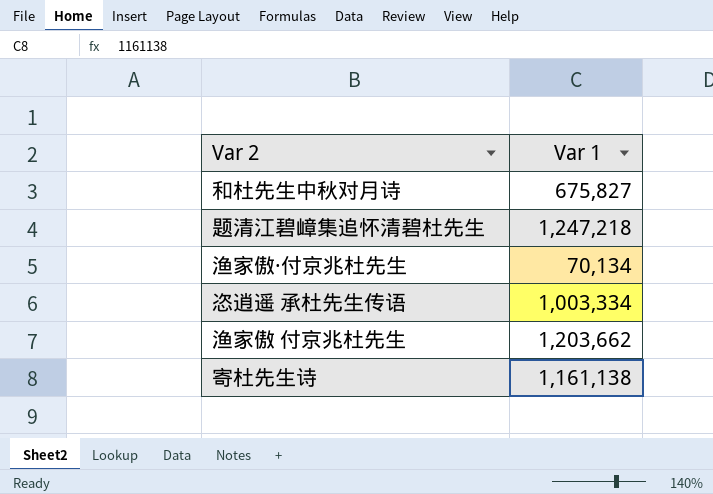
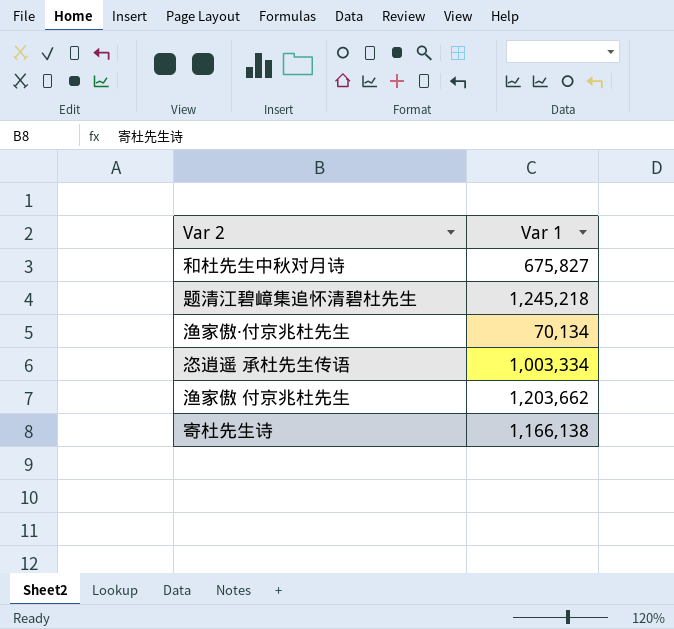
题清江碧嶂集追怀清碧杜先生 | Var 1: 1,247,218 -> 1,245,218
寄杜先生诗 | Var 1: 1,161,138 -> 1,166,138

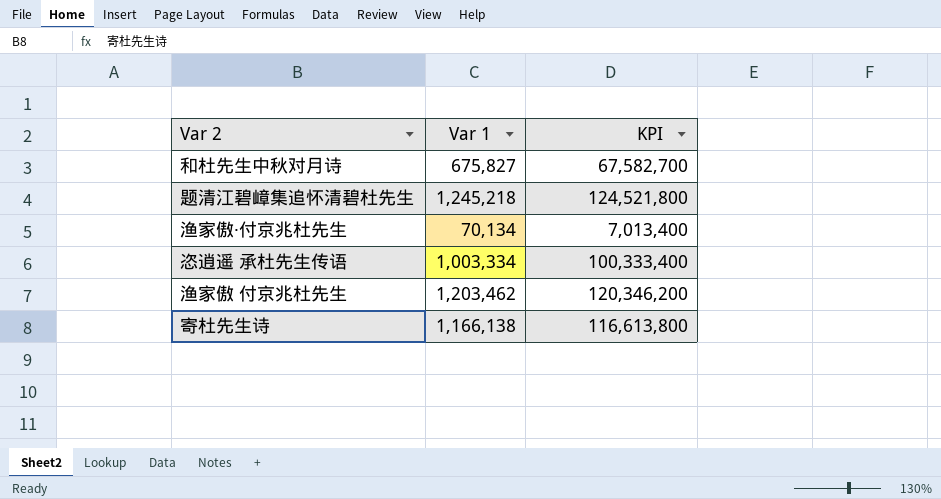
column KPI | formula: none -> [Var 1] * 100
渔家傲 付京兆杜先生 | Var 1: 1,203,662 -> 1,203,462

